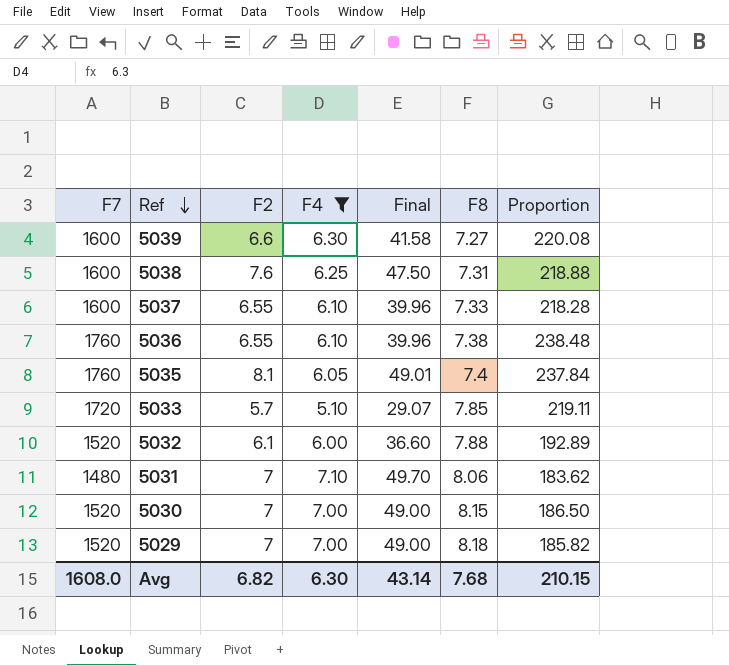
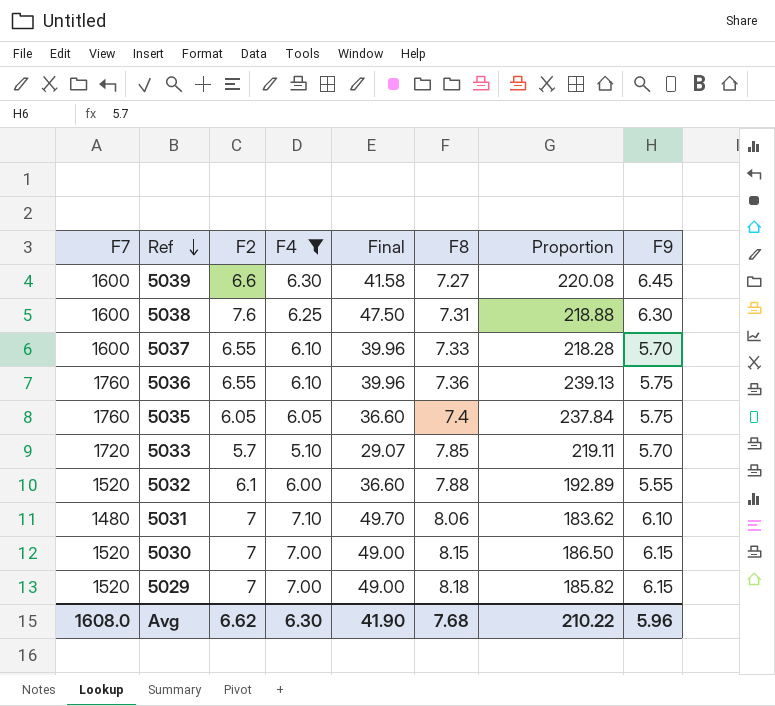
column F9 | position: none -> 8
5036 | F8: 7.38 -> 7.36
5036 | Proportion: 238.48 -> 239.13
5035 | F2: 8.1 -> 6.05
5035 | Final: 49.01 -> 36.60
Avg | F2: 6.82 -> 6.62
Avg | Final: 43.14 -> 41.90
Avg | Proportion: 210.15 -> 210.22

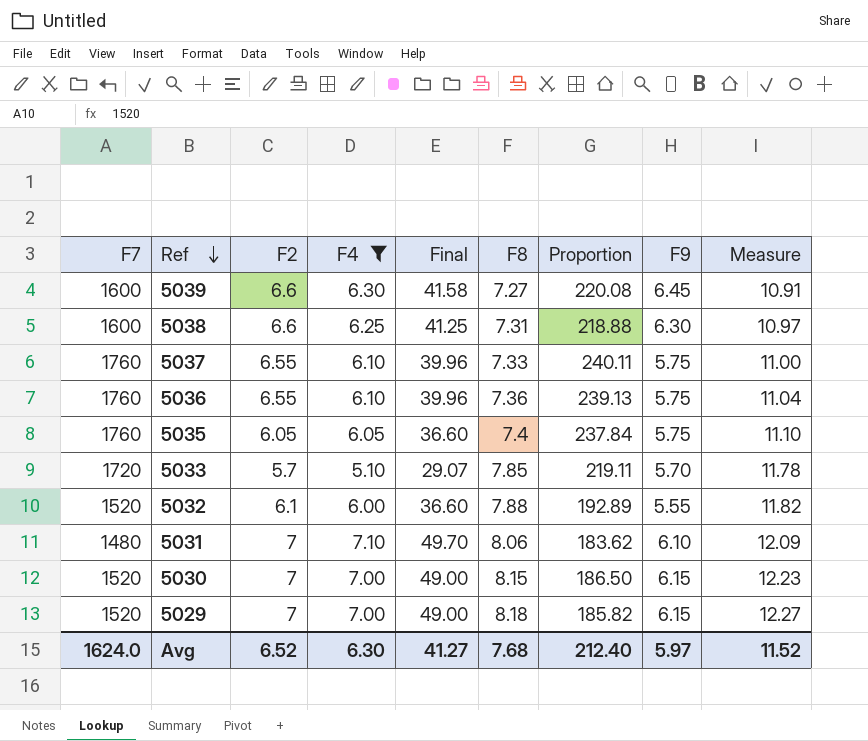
column Measure | formula: none -> [F8] * 1.5
5038 | F2: 7.6 -> 6.6
5038 | Final: 47.50 -> 41.25
5037 | F7: 1600 -> 1760
5037 | Proportion: 218.28 -> 240.11
5037 | F9: 5.70 -> 5.75
Avg | F7: 1608.0 -> 1624.0
Avg | F2: 6.62 -> 6.52
Avg | Final: 41.90 -> 41.27
Avg | Proportion: 210.22 -> 212.40
Avg | F9: 5.96 -> 5.97

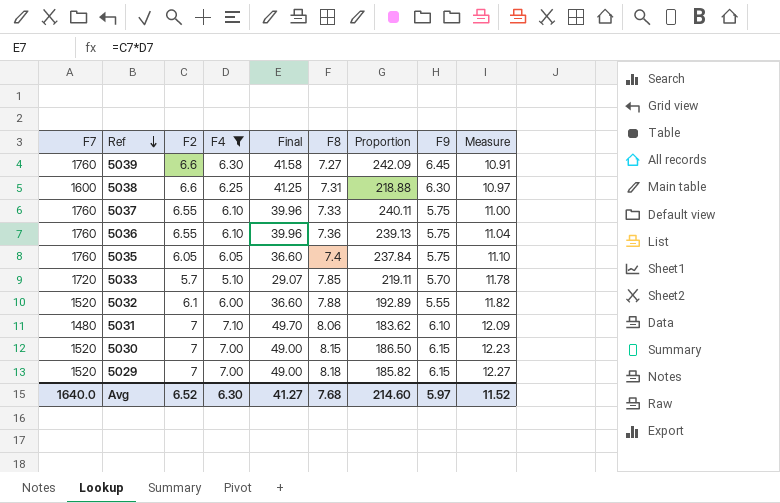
5039 | F7: 1600 -> 1760
5039 | Proportion: 220.08 -> 242.09
Avg | F7: 1624.0 -> 1640.0
Avg | Proportion: 212.40 -> 214.60

